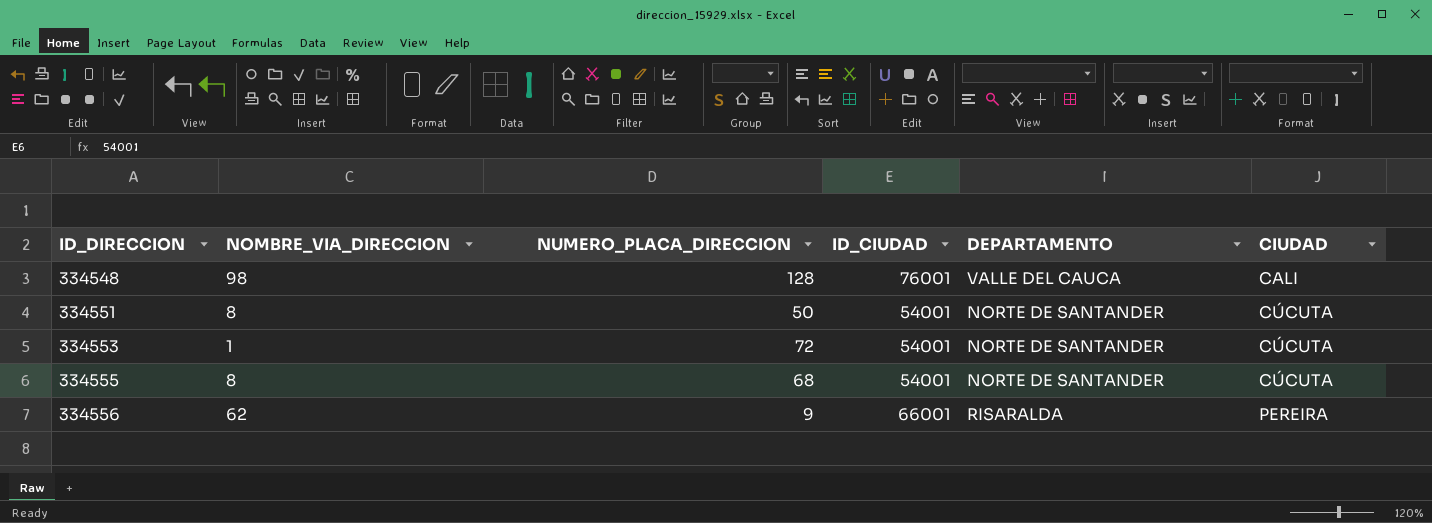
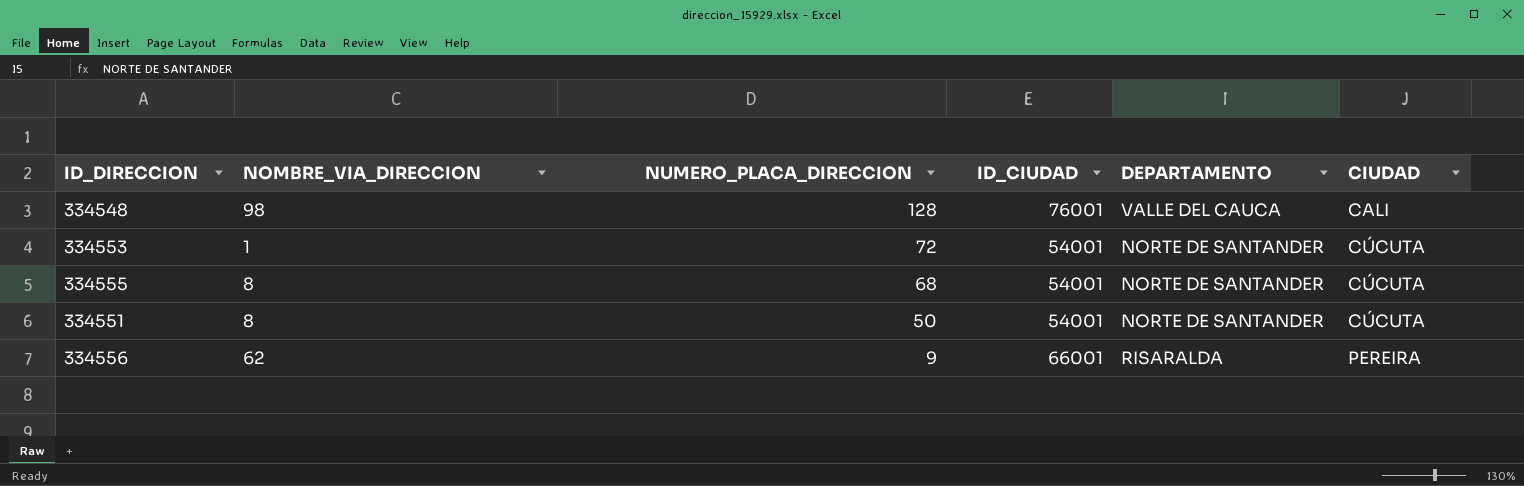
row order: ID_DIRECCION ascending -> NUMERO_PLACA_DIRECCION descending

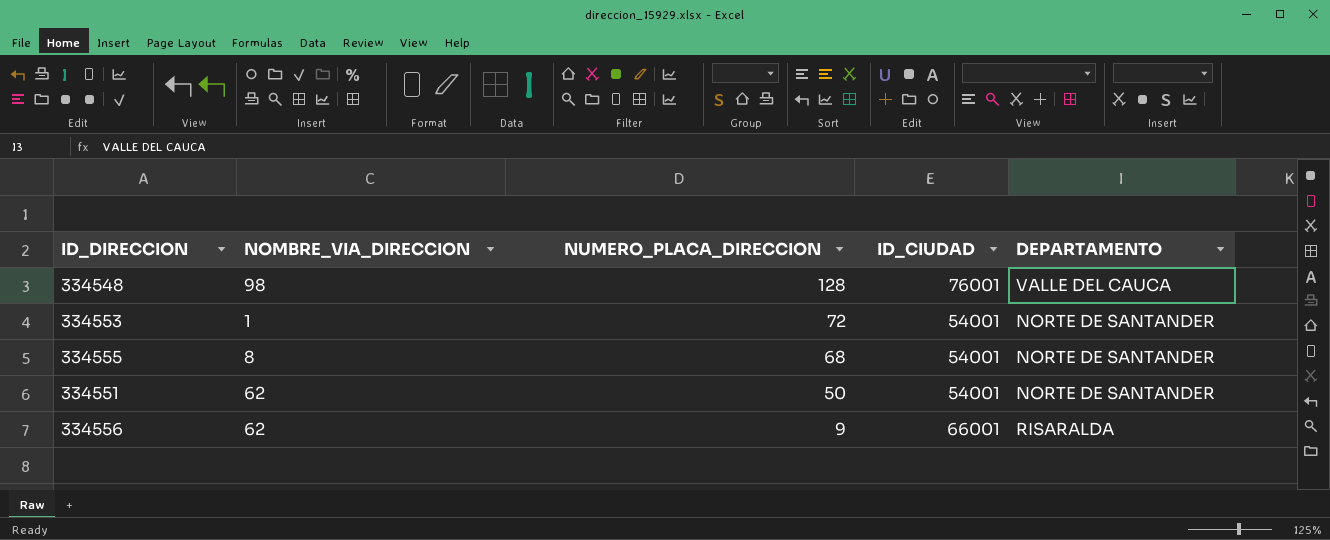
column CIUDAD | position: 6 -> none
334551 | NOMBRE_VIA_DIRECCION: 8 -> 62

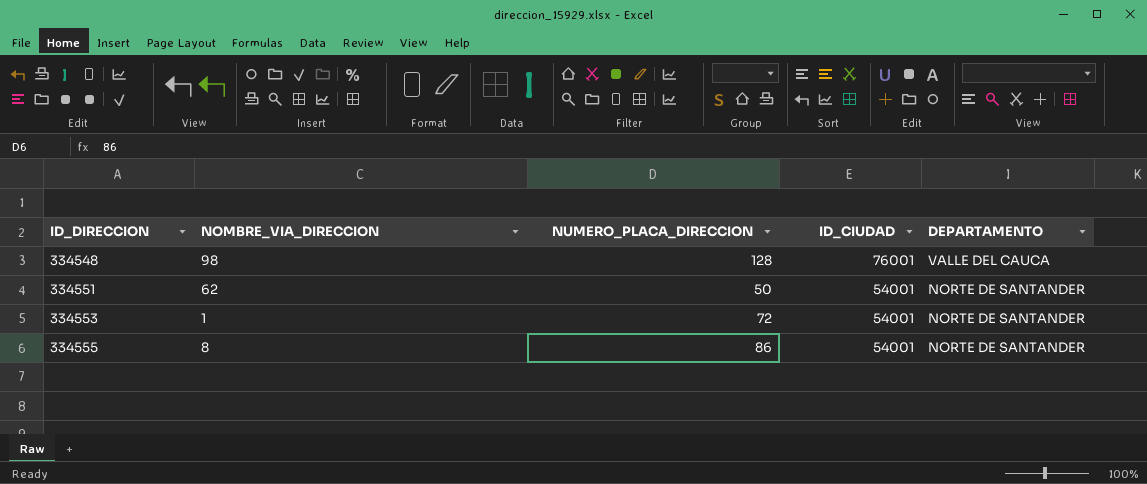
row order: NUMERO_PLACA_DIRECCION descending -> ID_DIRECCION ascending
row 334556: 62 | 9 | 66001 | RISARALDA -> none
334555 | NUMERO_PLACA_DIRECCION: 68 -> 86

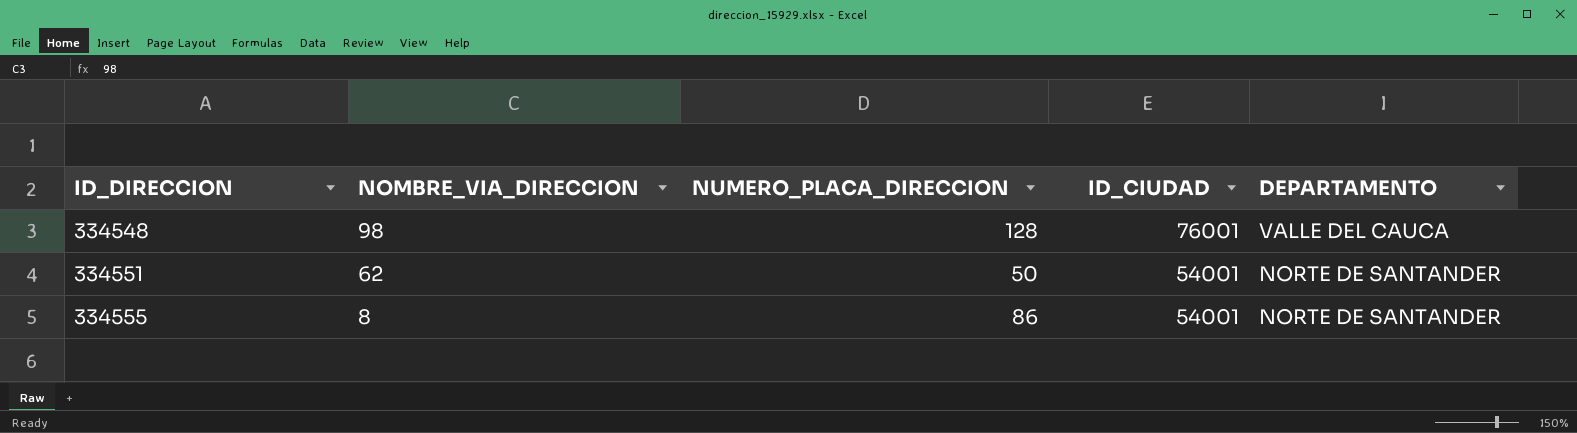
row 334553: 1 | 72 | 54001 | NORTE DE SANTANDER -> none

